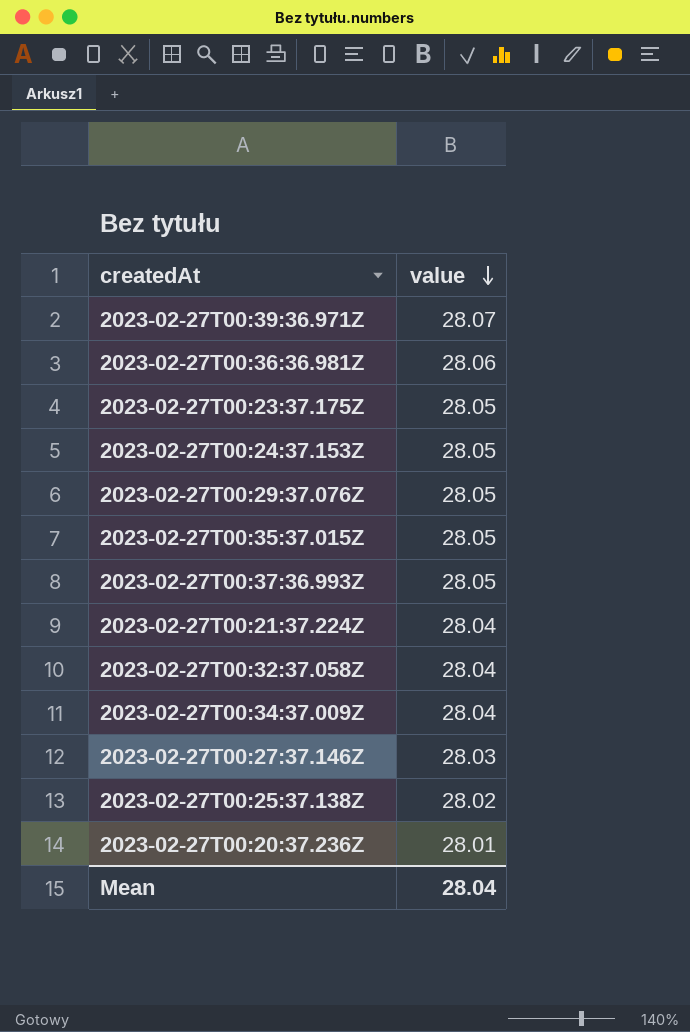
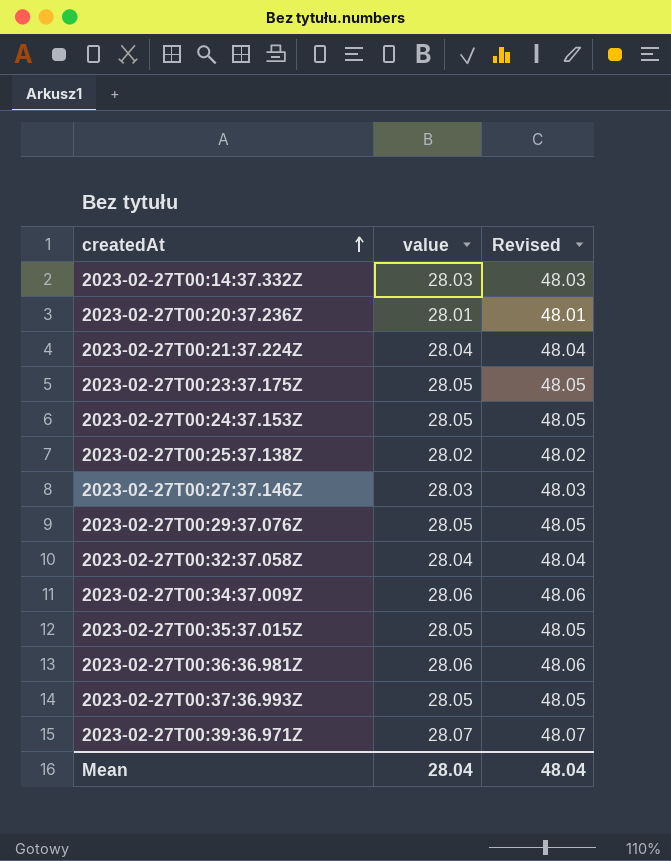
row order: value descending -> createdAt ascending
column Revised | formula: none -> [value] + 20
row 2023-02-27T00:14:37.332Z: none -> 28.03 | 48.03
2023-02-27T00:34:37.009Z | value: 28.04 -> 28.06

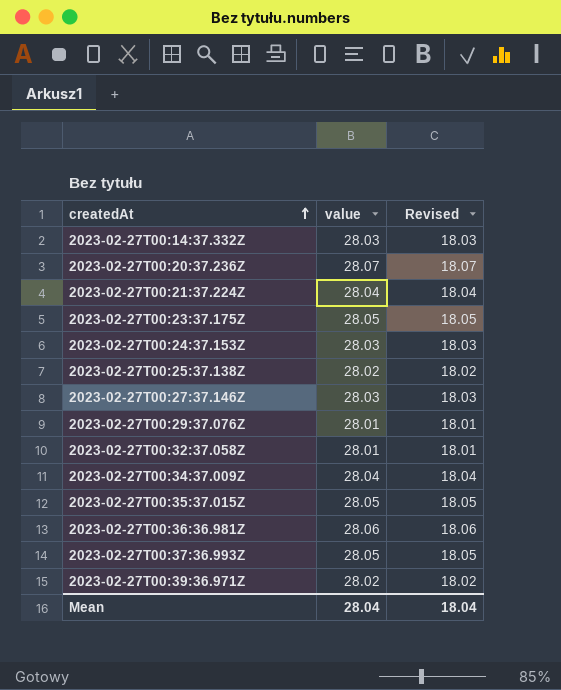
column Revised | formula: [value] + 20 -> [value] - 10
2023-02-27T00:20:37.236Z | value: 28.01 -> 28.07
2023-02-27T00:24:37.153Z | value: 28.05 -> 28.03
2023-02-27T00:29:37.076Z | value: 28.05 -> 28.01
2023-02-27T00:32:37.058Z | value: 28.04 -> 28.01
2023-02-27T00:34:37.009Z | value: 28.06 -> 28.04
2023-02-27T00:39:36.971Z | value: 28.07 -> 28.02
Mean | Revised: 48.04 -> 18.04

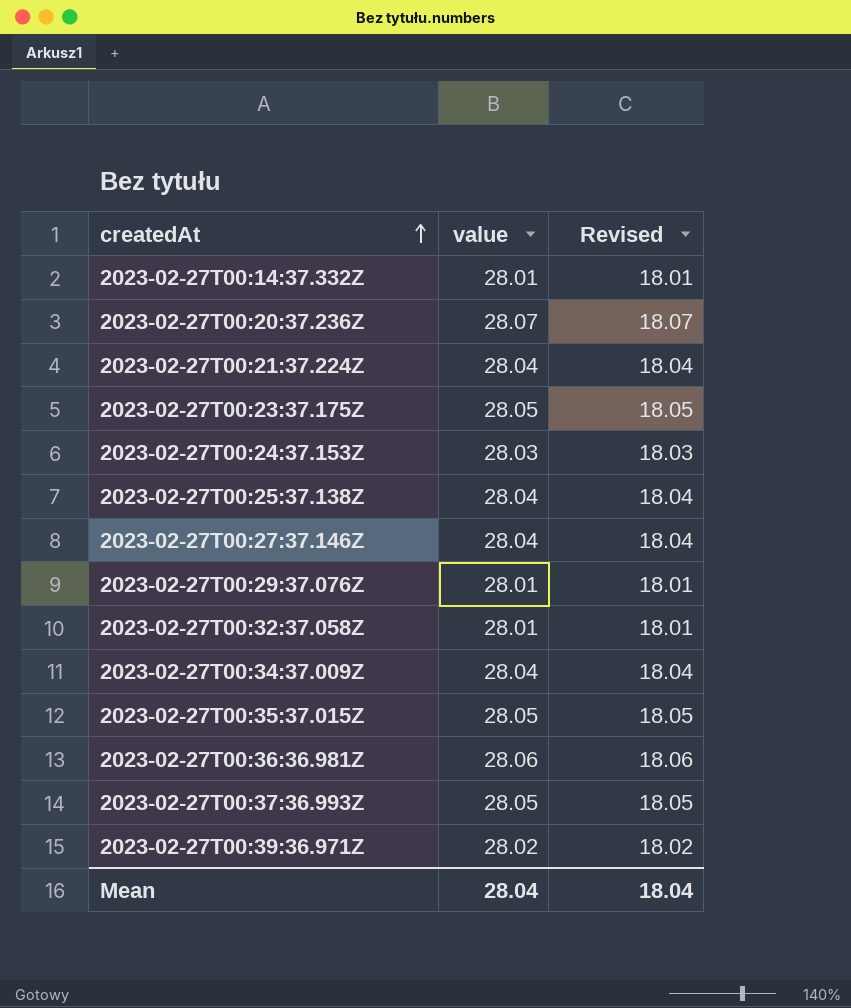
2023-02-27T00:14:37.332Z | value: 28.03 -> 28.01
2023-02-27T00:14:37.332Z | Revised: 18.03 -> 18.01
2023-02-27T00:25:37.138Z | value: 28.02 -> 28.04
2023-02-27T00:25:37.138Z | Revised: 18.02 -> 18.04
2023-02-27T00:27:37.146Z | value: 28.03 -> 28.04
2023-02-27T00:27:37.146Z | Revised: 18.03 -> 18.04

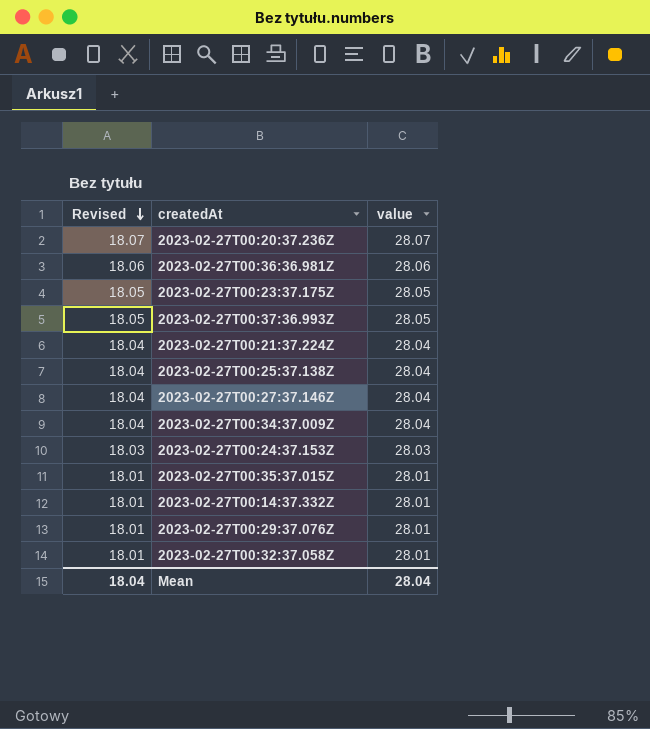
row order: createdAt ascending -> Revised descending
column Revised | position: 3 -> 1
row 2023-02-27T00:39:36.971Z: 28.02 | 18.02 -> none
2023-02-27T00:35:37.015Z | Revised: 18.05 -> 18.01
2023-02-27T00:35:37.015Z | value: 28.05 -> 28.01

